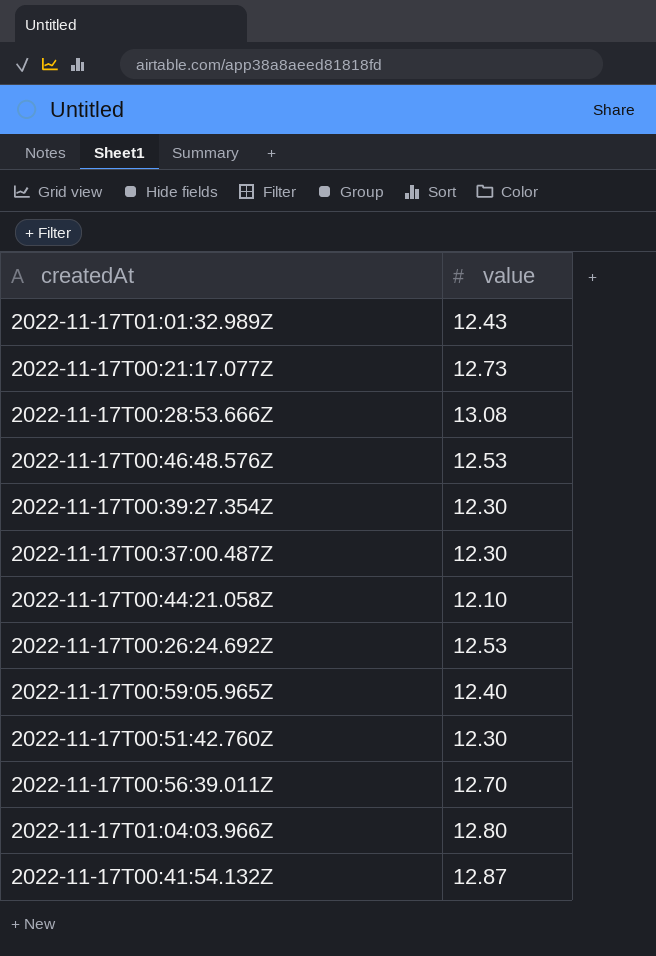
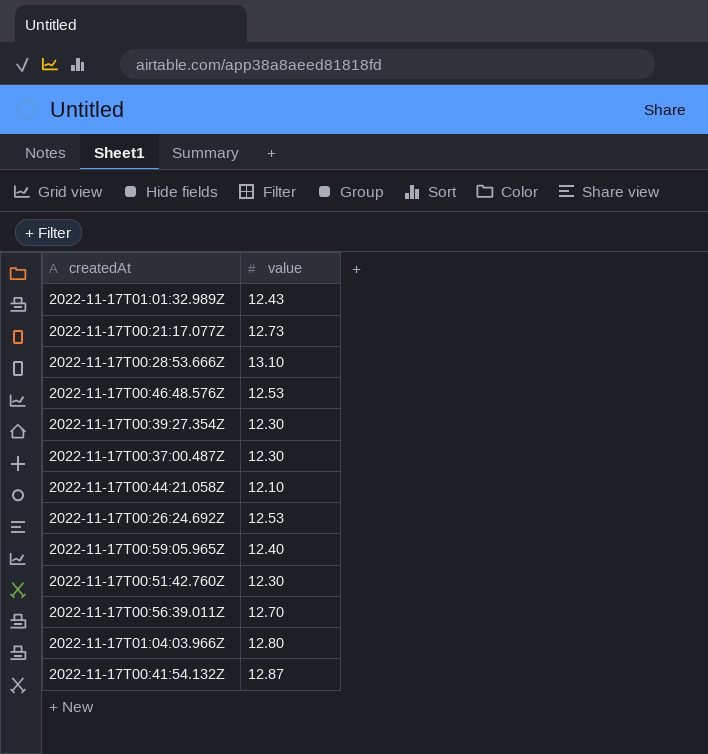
2022-11-17T00:28:53.666Z | value: 13.08 -> 13.10

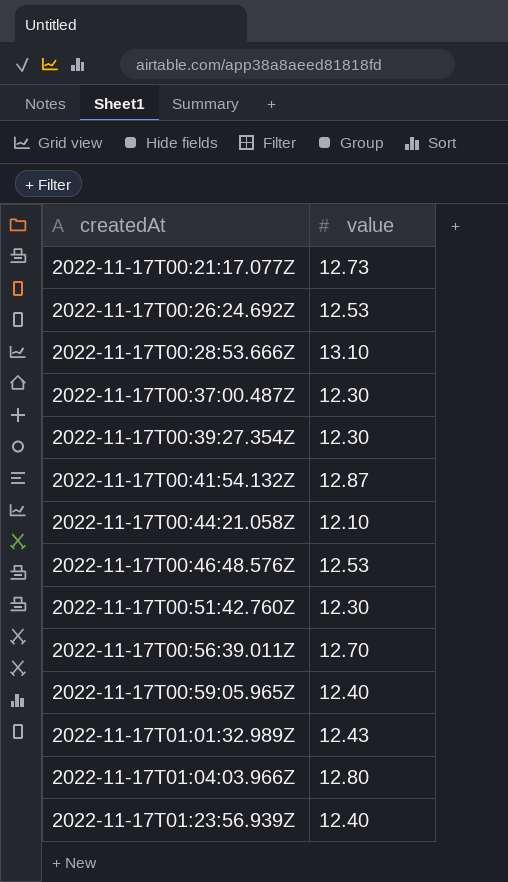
row order: none -> createdAt ascending
row 2022-11-17T01:23:56.939Z: none -> 12.40

